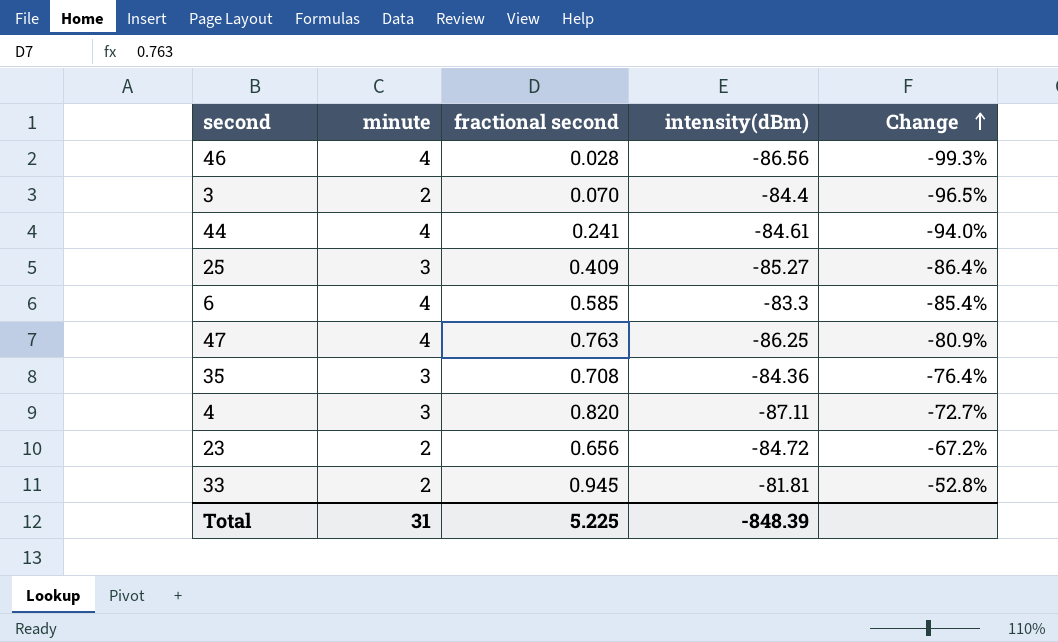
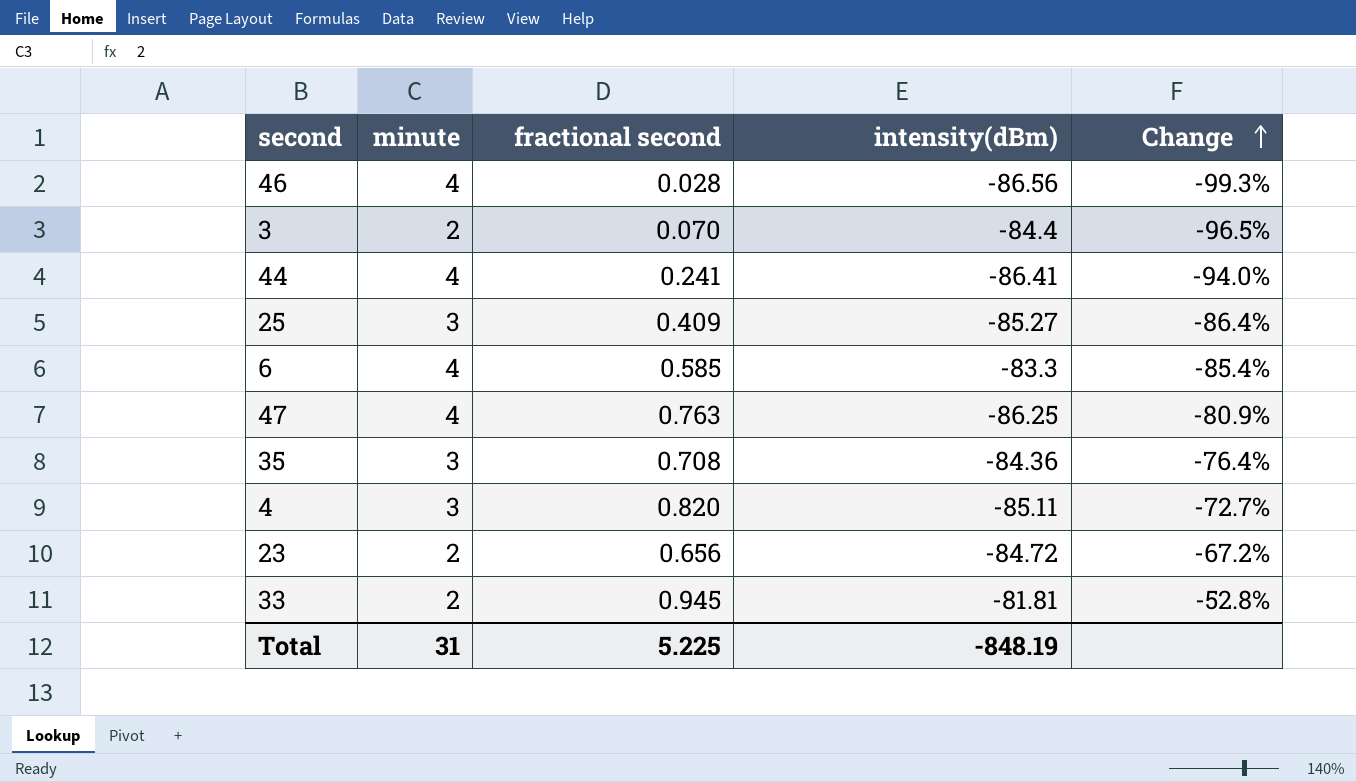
44 | intensity(dBm): -84.61 -> -86.41
4 | intensity(dBm): -87.11 -> -85.11
Total | intensity(dBm): -848.39 -> -848.19

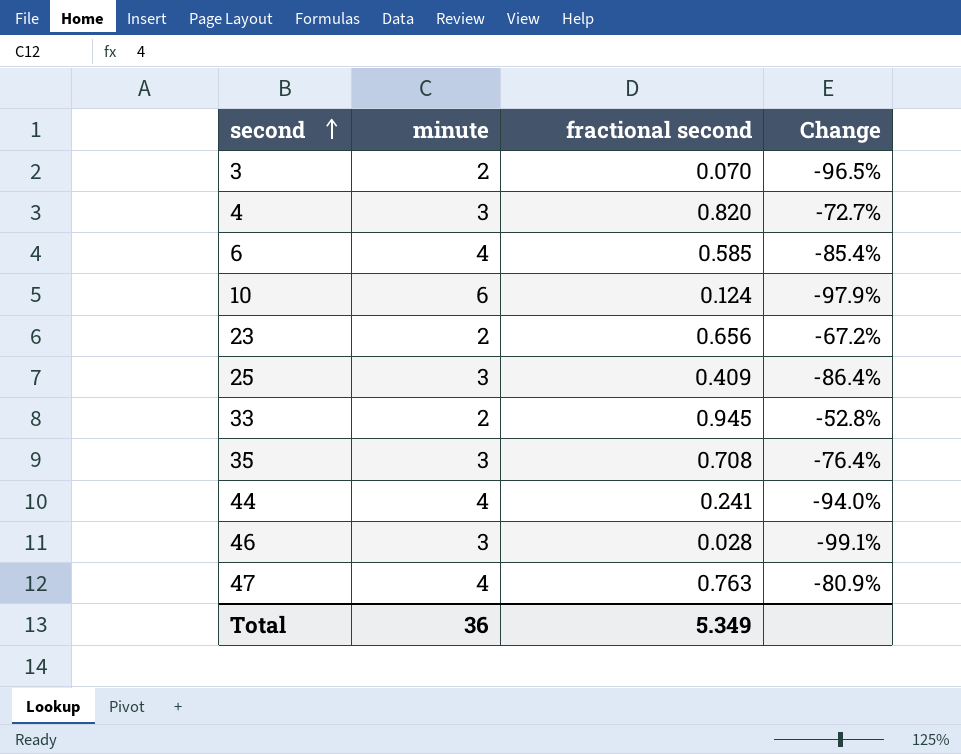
row order: Change ascending -> second ascending
column intensity(dBm) | position: 4 -> none
row 10: none -> 6 | 0.124 | -97.9%
46 | minute: 4 -> 3
46 | Change: -99.3% -> -99.1%
Total | minute: 31 -> 36
Total | fractional second: 5.225 -> 5.349

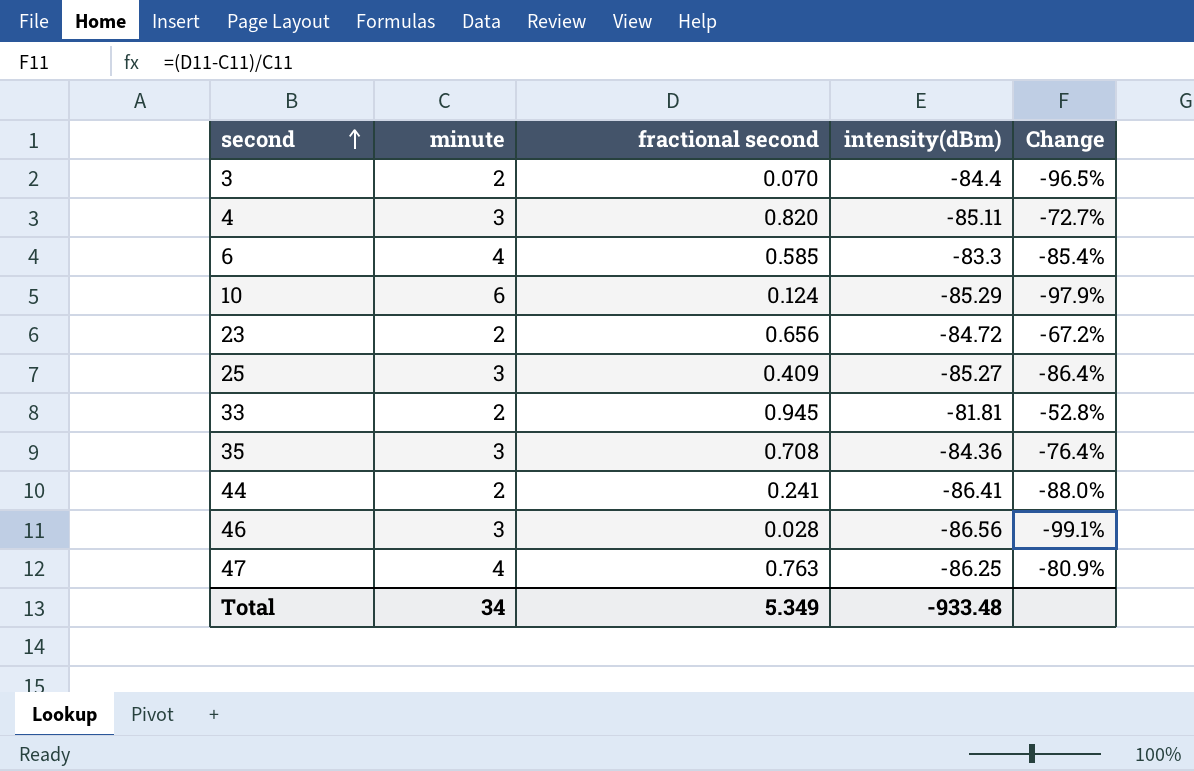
column intensity(dBm) | position: none -> 4
44 | minute: 4 -> 2
44 | Change: -94.0% -> -88.0%
Total | minute: 36 -> 34

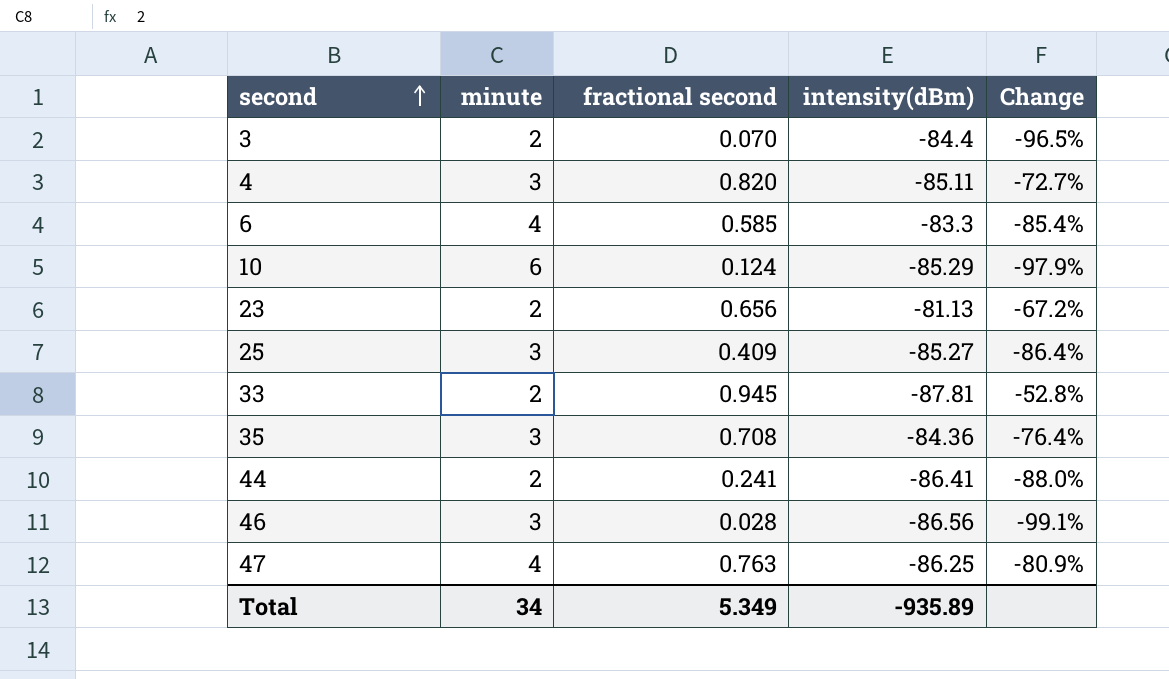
23 | intensity(dBm): -84.72 -> -81.13
33 | intensity(dBm): -81.81 -> -87.81
Total | intensity(dBm): -933.48 -> -935.89

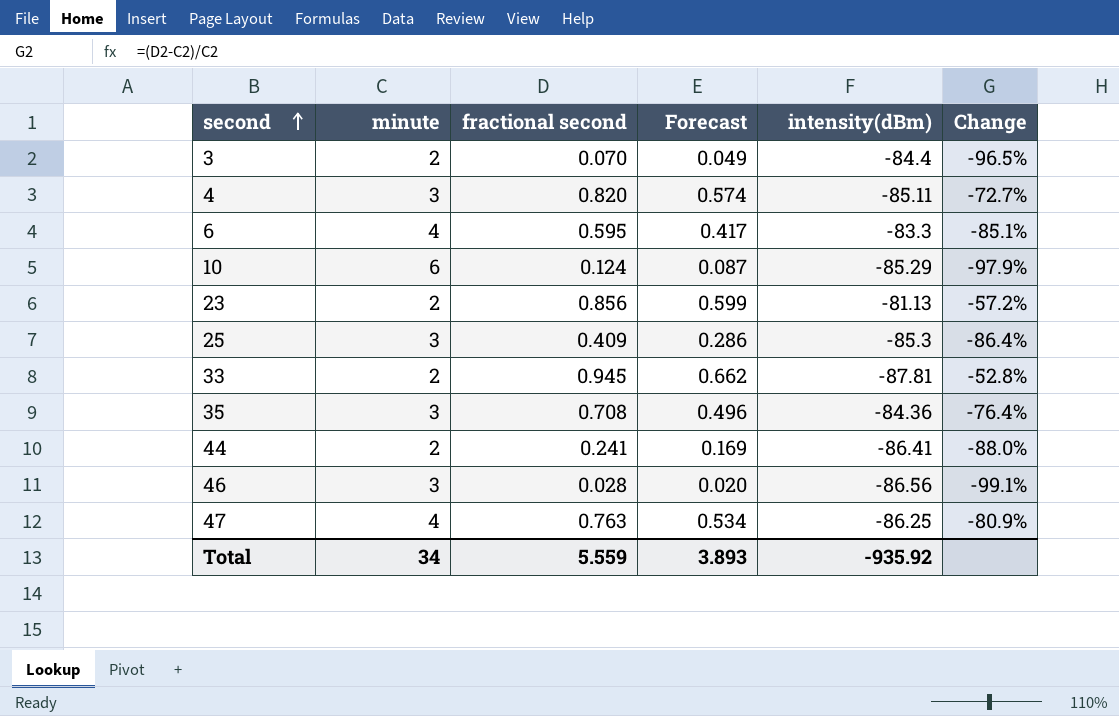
column Forecast | formula: none -> [fractional second] * 0.7
6 | fractional second: 0.585 -> 0.595
6 | Change: -85.4% -> -85.1%
23 | fractional second: 0.656 -> 0.856
23 | Change: -67.2% -> -57.2%
25 | intensity(dBm): -85.27 -> -85.3
Total | fractional second: 5.349 -> 5.559
Total | intensity(dBm): -935.89 -> -935.92

